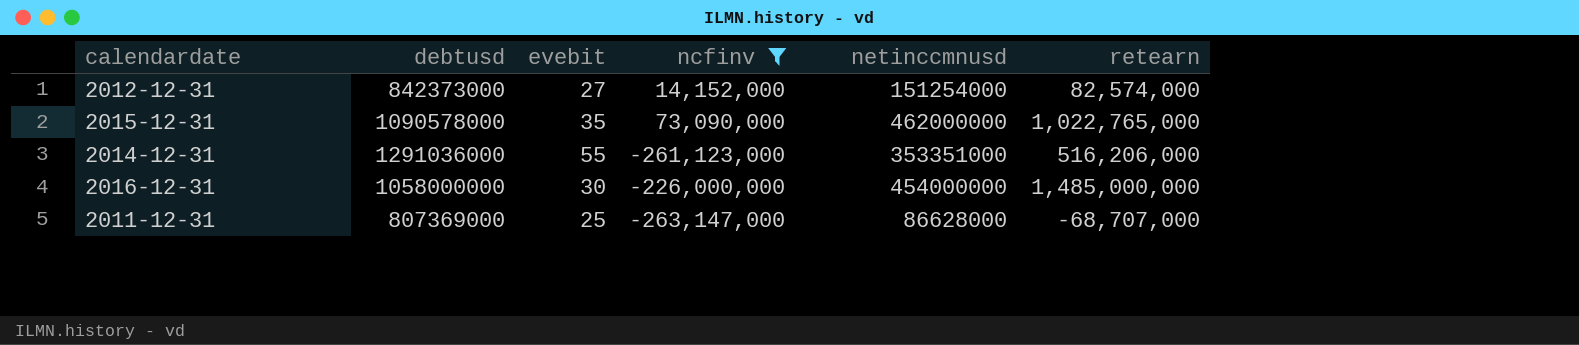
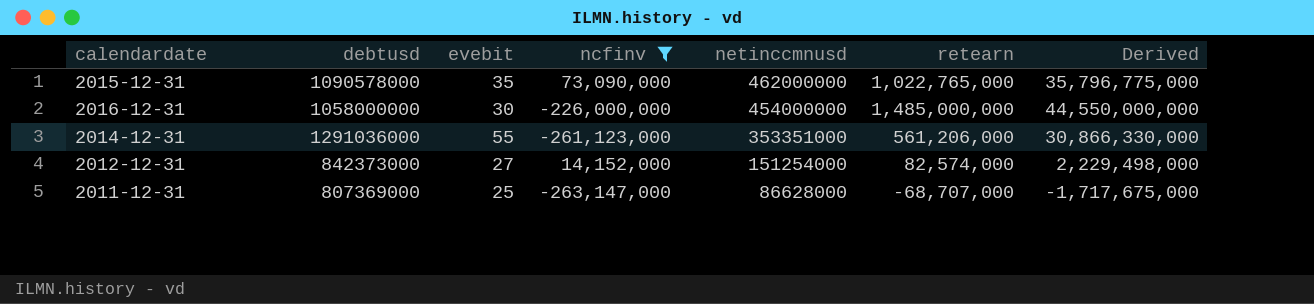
row order: none -> netinccmnusd descending
column Derived | formula: none -> [evebit] * [retearn]
2014-12-31 | retearn: 516,206,000 -> 561,206,000

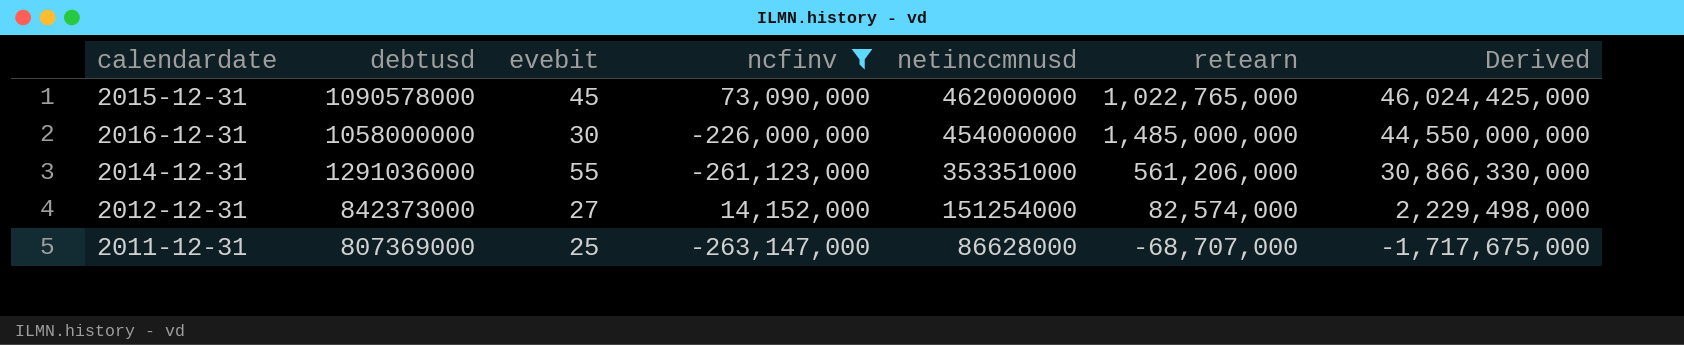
2015-12-31 | evebit: 35 -> 45
2015-12-31 | Derived: 35,796,775,000 -> 46,024,425,000

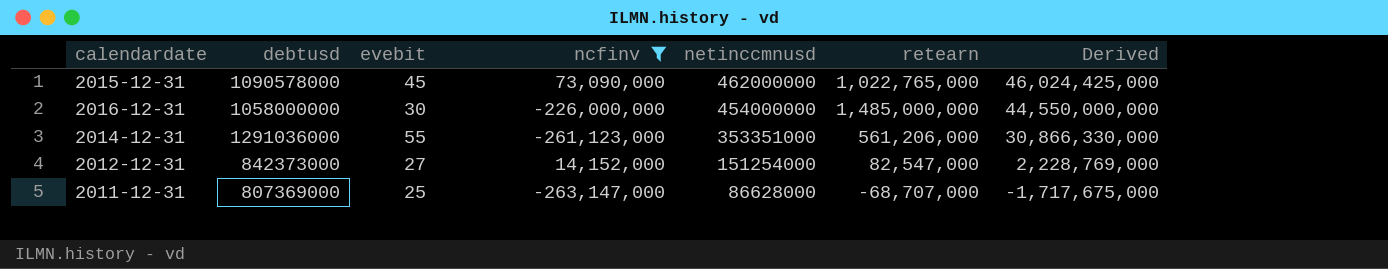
2012-12-31 | retearn: 82,574,000 -> 82,547,000
2012-12-31 | Derived: 2,229,498,000 -> 2,228,769,000

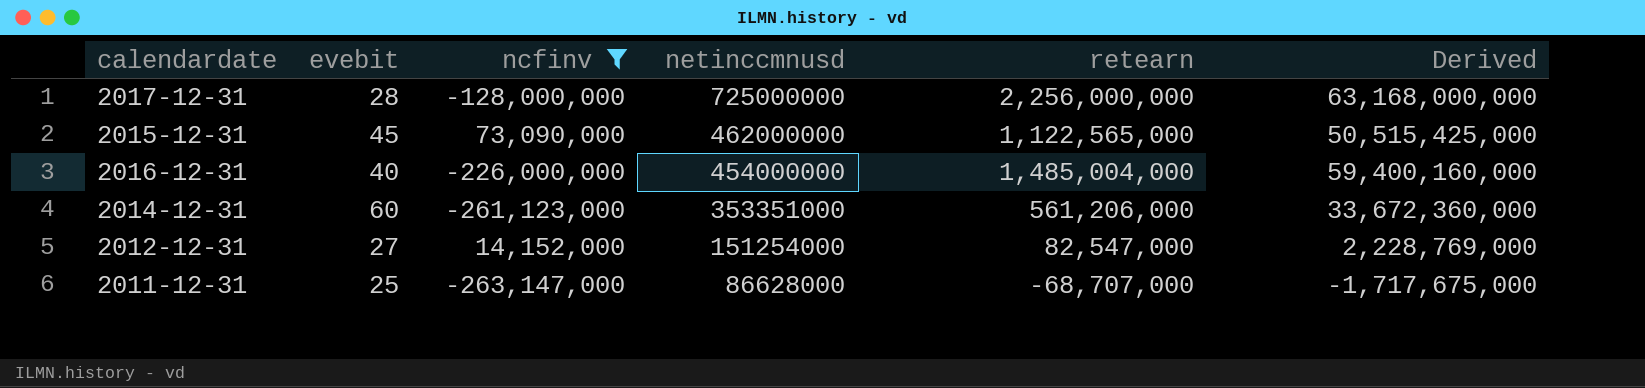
column debtusd | position: 2 -> none
row 2017-12-31: none -> 28 | -128,000,000 | 725000000 | 2,256,000,000 | 63,168,000,000
2015-12-31 | retearn: 1,022,765,000 -> 1,122,565,000
2015-12-31 | Derived: 46,024,425,000 -> 50,515,425,000
2016-12-31 | evebit: 30 -> 40
2016-12-31 | retearn: 1,485,000,000 -> 1,485,004,000
2016-12-31 | Derived: 44,550,000,000 -> 59,400,160,000
2014-12-31 | evebit: 55 -> 60
2014-12-31 | Derived: 30,866,330,000 -> 33,672,360,000

